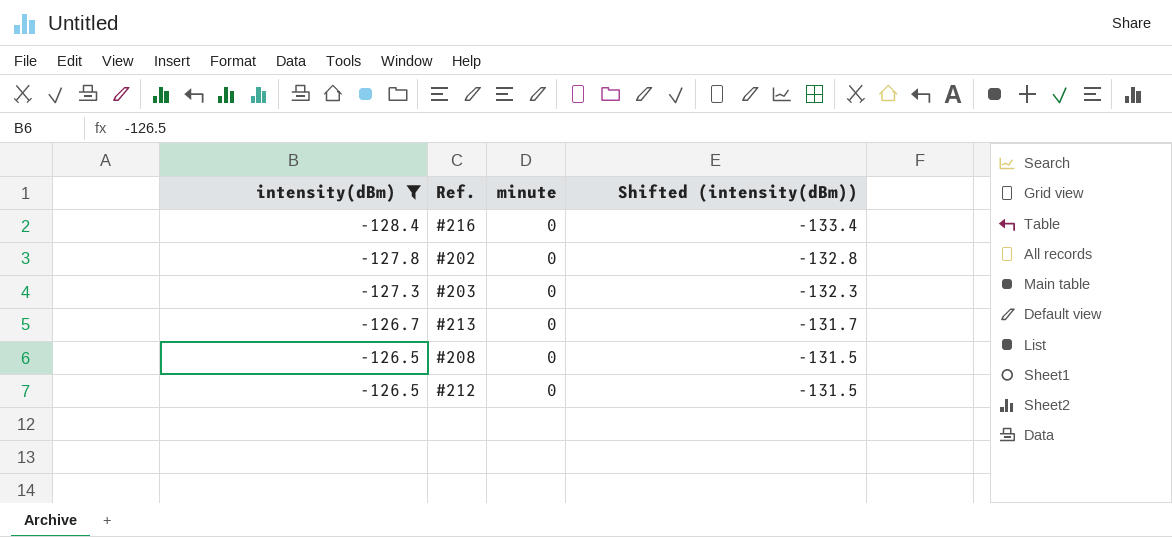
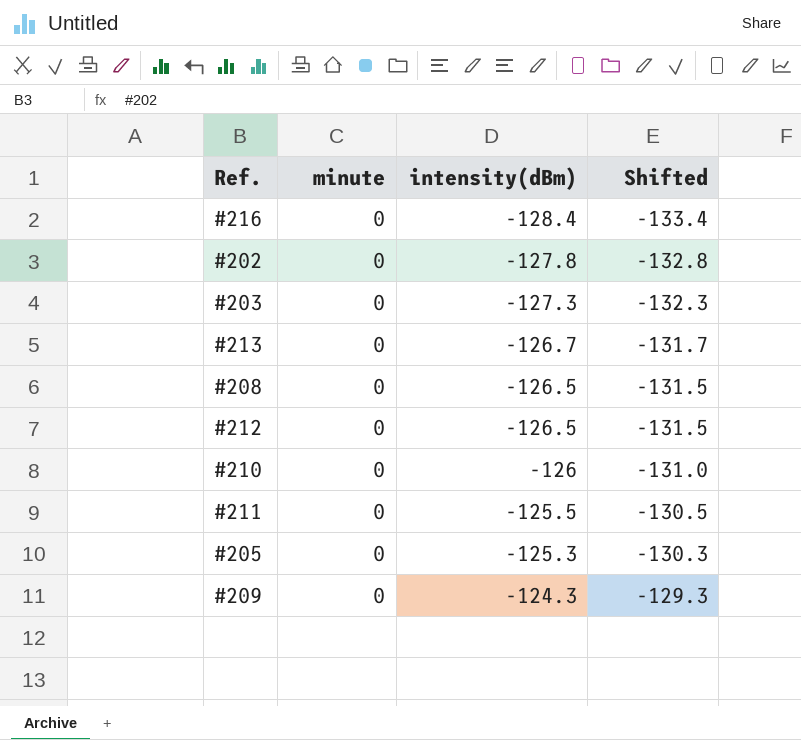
filter: intensity(dBm) <= -126.5 -> none
column intensity(dBm) | position: 1 -> 3
column name: Shifted (intensity(dBm)) -> Shifted

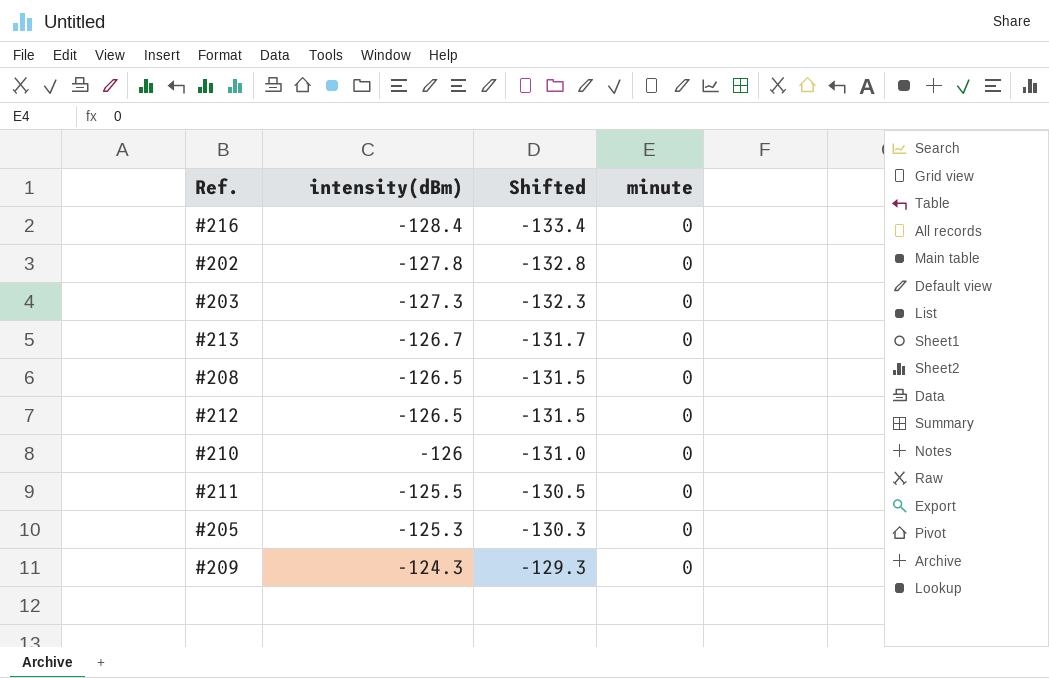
column minute | position: 2 -> 4

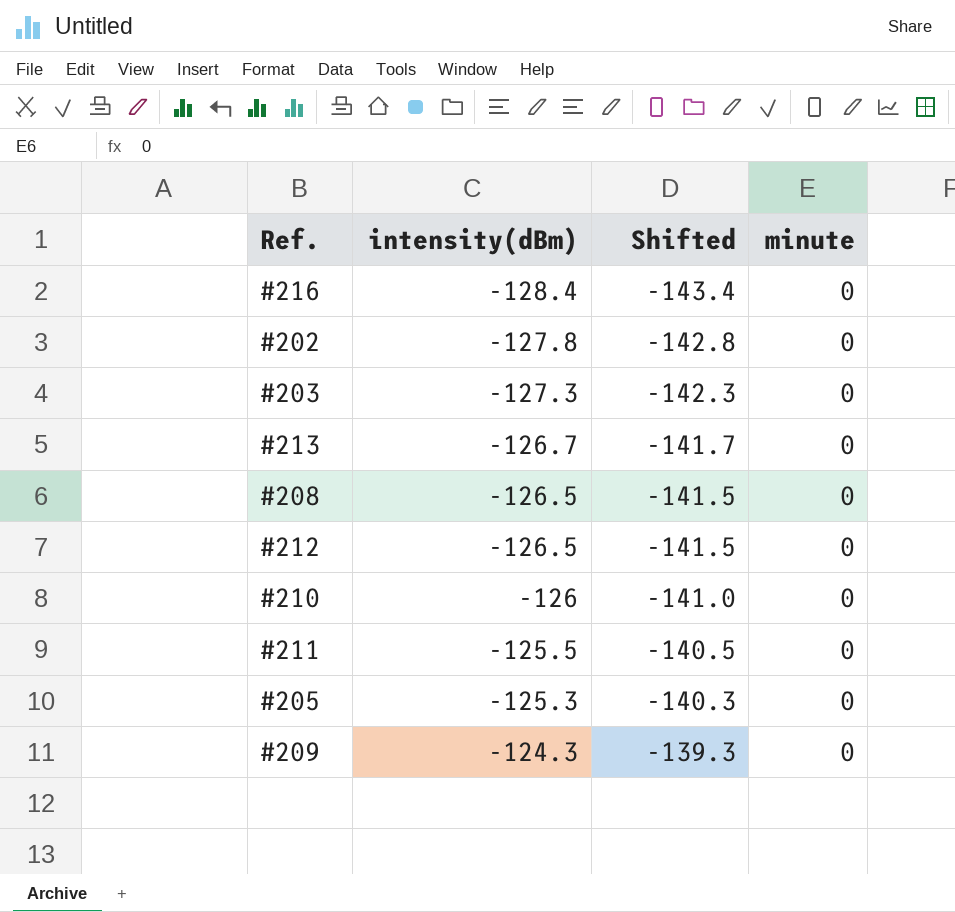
column Shifted | formula: [intensity(dBm)] - 5 -> [intensity(dBm)] - 15

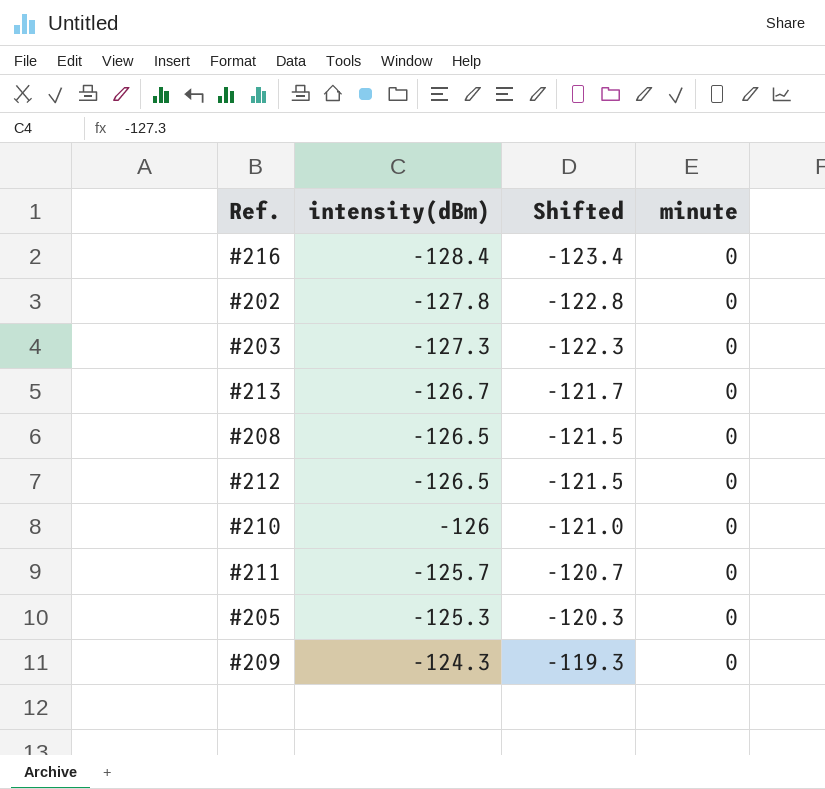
column Shifted | formula: [intensity(dBm)] - 15 -> [intensity(dBm)] + 5
#211 | intensity(dBm): -125.5 -> -125.7

